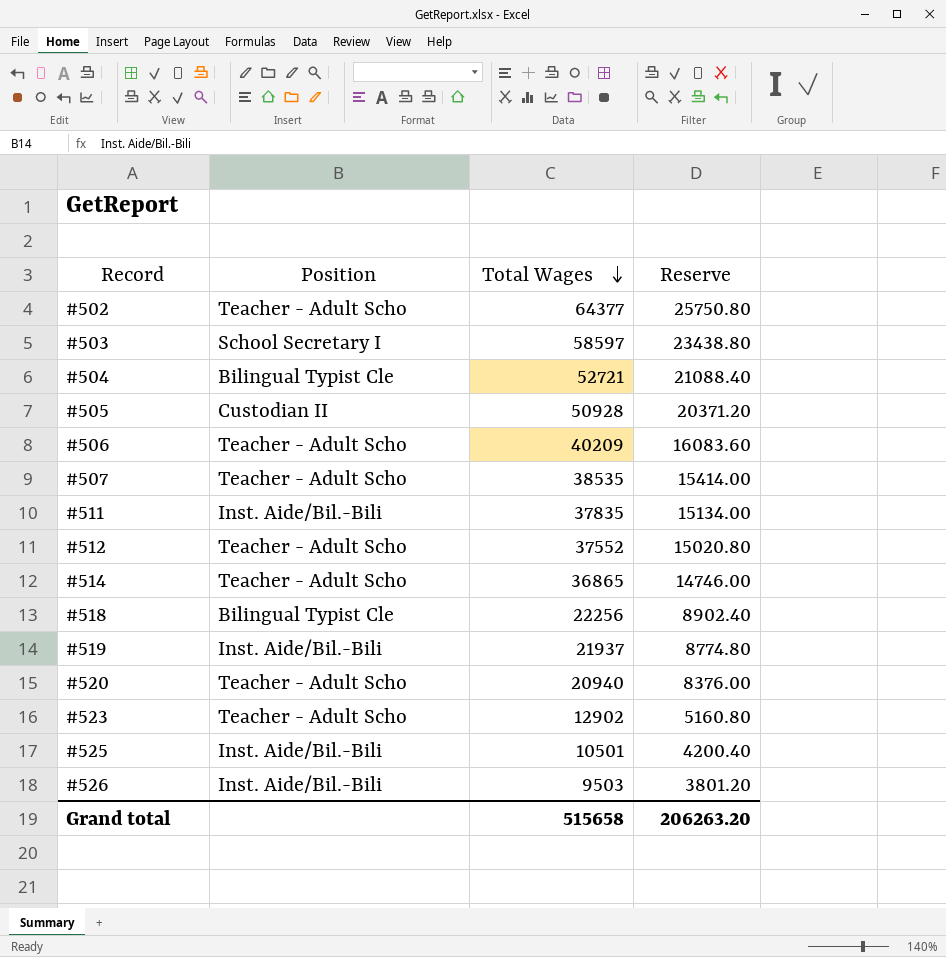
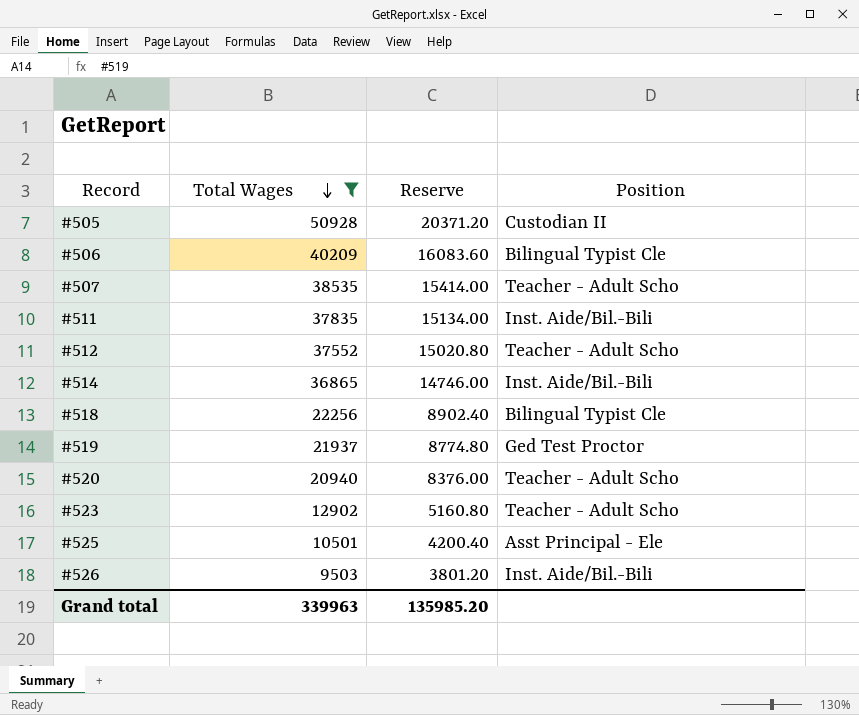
filter: none -> Total Wages <= 50928
column Position | position: 2 -> 4
#506 | Position: Teacher - Adult Scho -> Bilingual Typist Cle
#514 | Position: Teacher - Adult Scho -> Inst. Aide/Bil.-Bili
#519 | Position: Inst. Aide/Bil.-Bili -> Ged Test Proctor
#525 | Position: Inst. Aide/Bil.-Bili -> Asst Principal - Ele
Grand total | Total Wages: 515658 -> 339963
Grand total | Reserve: 206263.20 -> 135985.20

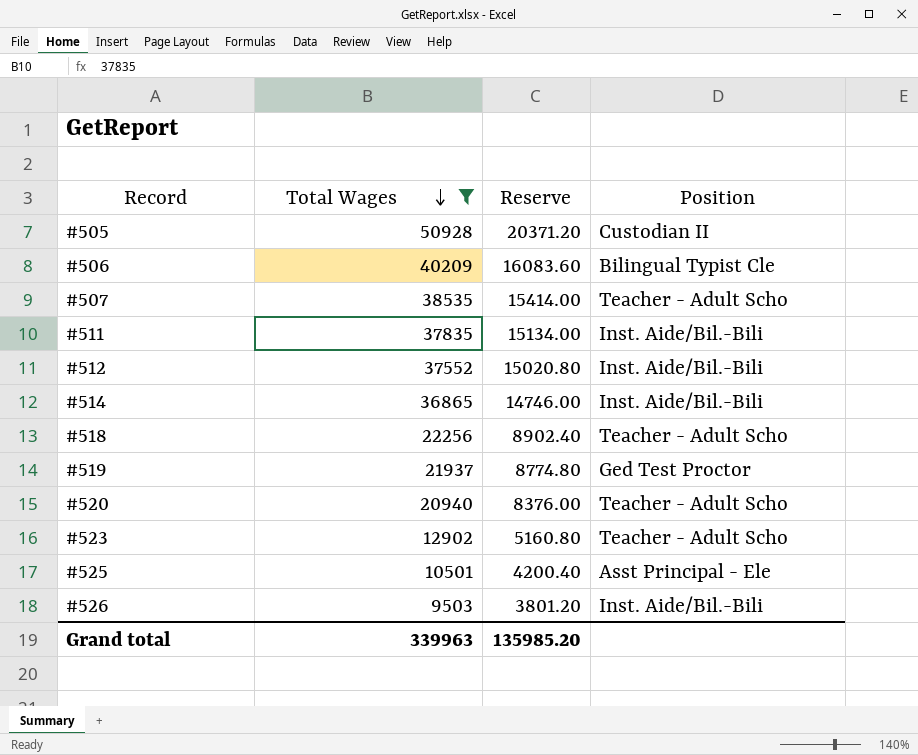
#512 | Position: Teacher - Adult Scho -> Inst. Aide/Bil.-Bili
#518 | Position: Bilingual Typist Cle -> Teacher - Adult Scho

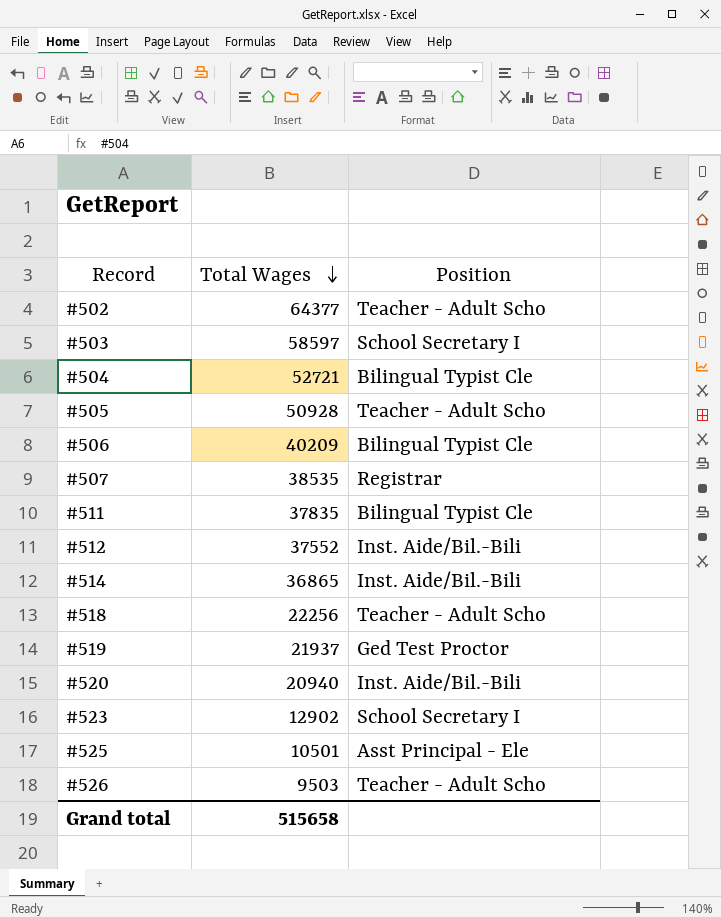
filter: Total Wages <= 50928 -> none
column Reserve | formula: [Total Wages] * 0.4 -> none
#505 | Position: Custodian II -> Teacher - Adult Scho
#507 | Position: Teacher - Adult Scho -> Registrar
#511 | Position: Inst. Aide/Bil.-Bili -> Bilingual Typist Cle
#520 | Position: Teacher - Adult Scho -> Inst. Aide/Bil.-Bili
#523 | Position: Teacher - Adult Scho -> School Secretary I
#526 | Position: Inst. Aide/Bil.-Bili -> Teacher - Adult Scho
Grand total | Total Wages: 339963 -> 515658

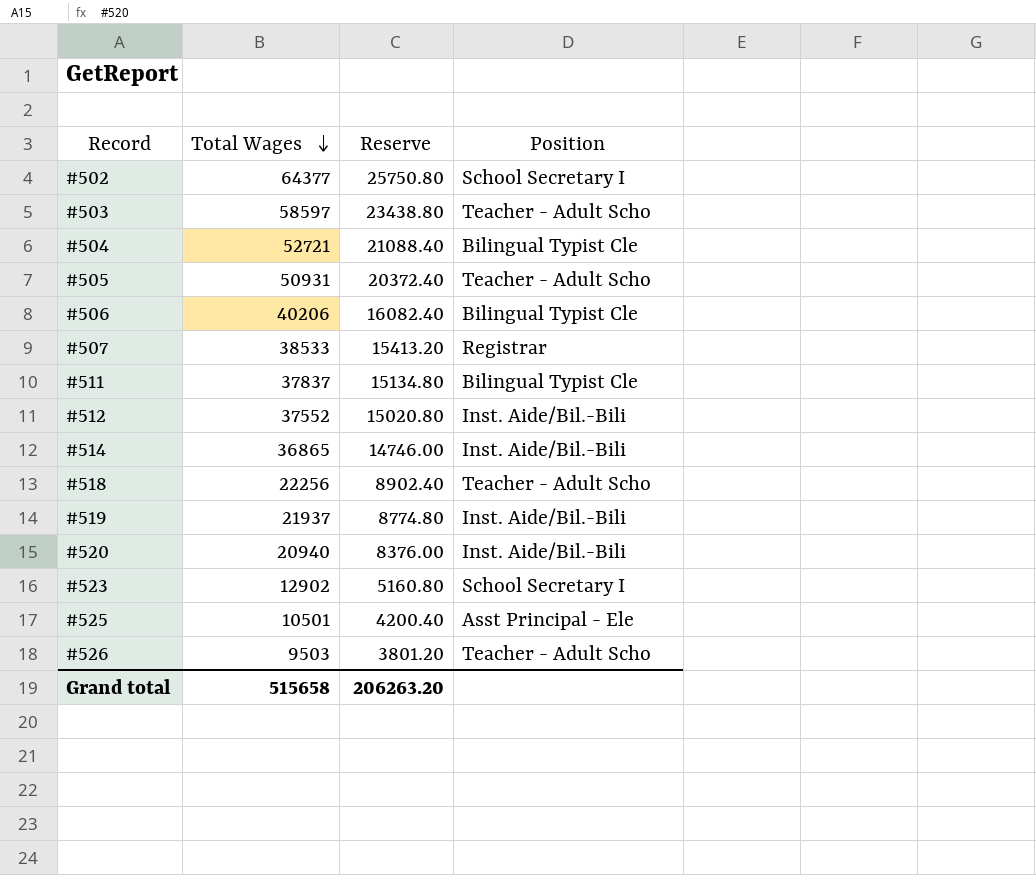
column Reserve | formula: none -> [Total Wages] * 0.4
#502 | Position: Teacher - Adult Scho -> School Secretary I
#503 | Position: School Secretary I -> Teacher - Adult Scho
#505 | Total Wages: 50928 -> 50931
#506 | Total Wages: 40209 -> 40206
#507 | Total Wages: 38535 -> 38533
#511 | Total Wages: 37835 -> 37837
#519 | Position: Ged Test Proctor -> Inst. Aide/Bil.-Bili

